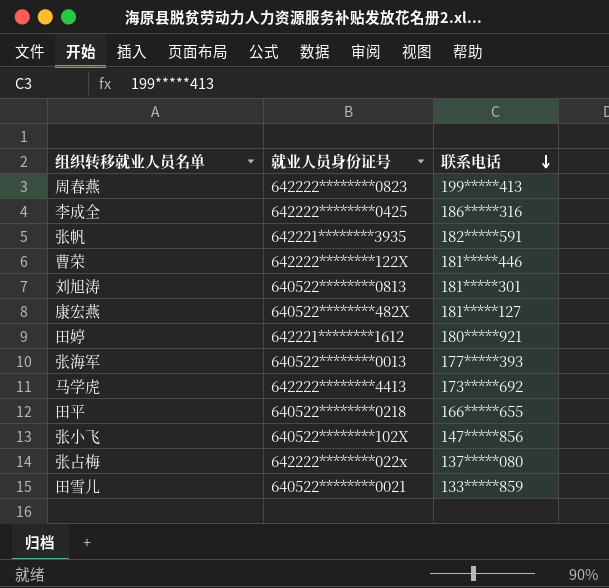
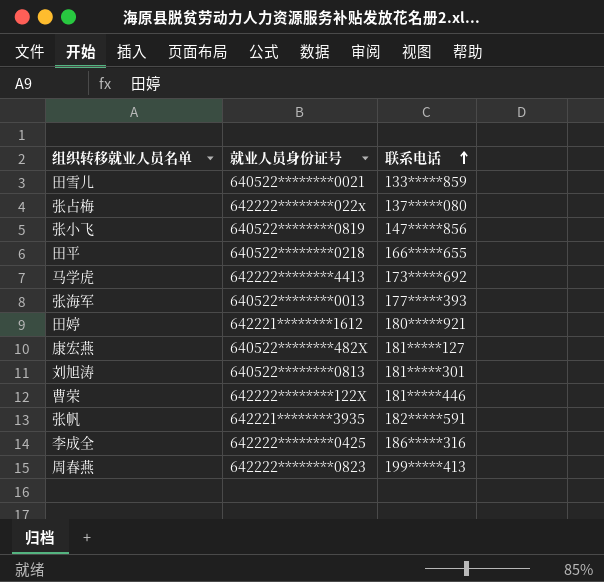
row order: 联系电话 descending -> 联系电话 ascending
张小飞 | 就业人员身份证号: 640522********102X -> 640522********0819

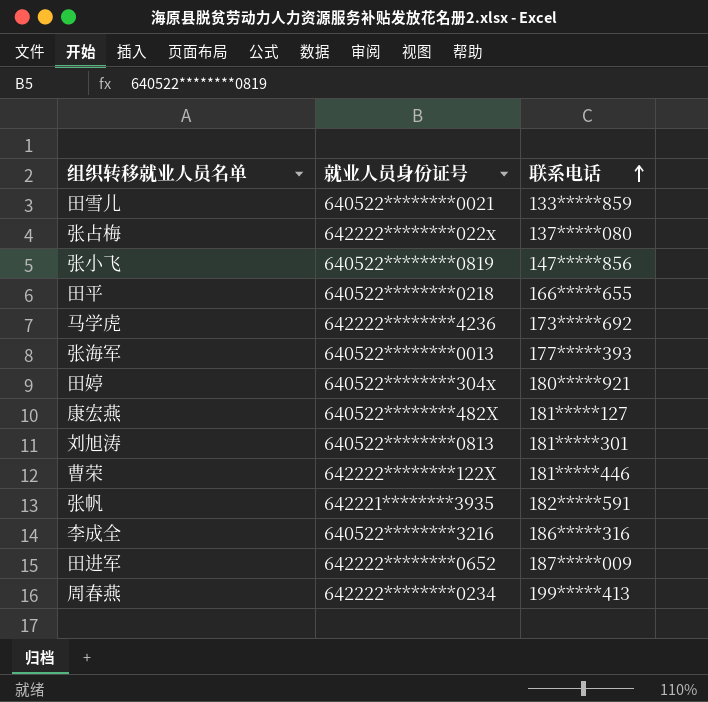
马学虎 | 就业人员身份证号: 642222********4413 -> 642222********4236
田婷 | 就业人员身份证号: 642221********1612 -> 640522********304x
李成全 | 就业人员身份证号: 642222********0425 -> 640522********3216
row 田进军: none -> 642222********0652 | 187*****009
周春燕 | 就业人员身份证号: 642222********0823 -> 642222********0234

